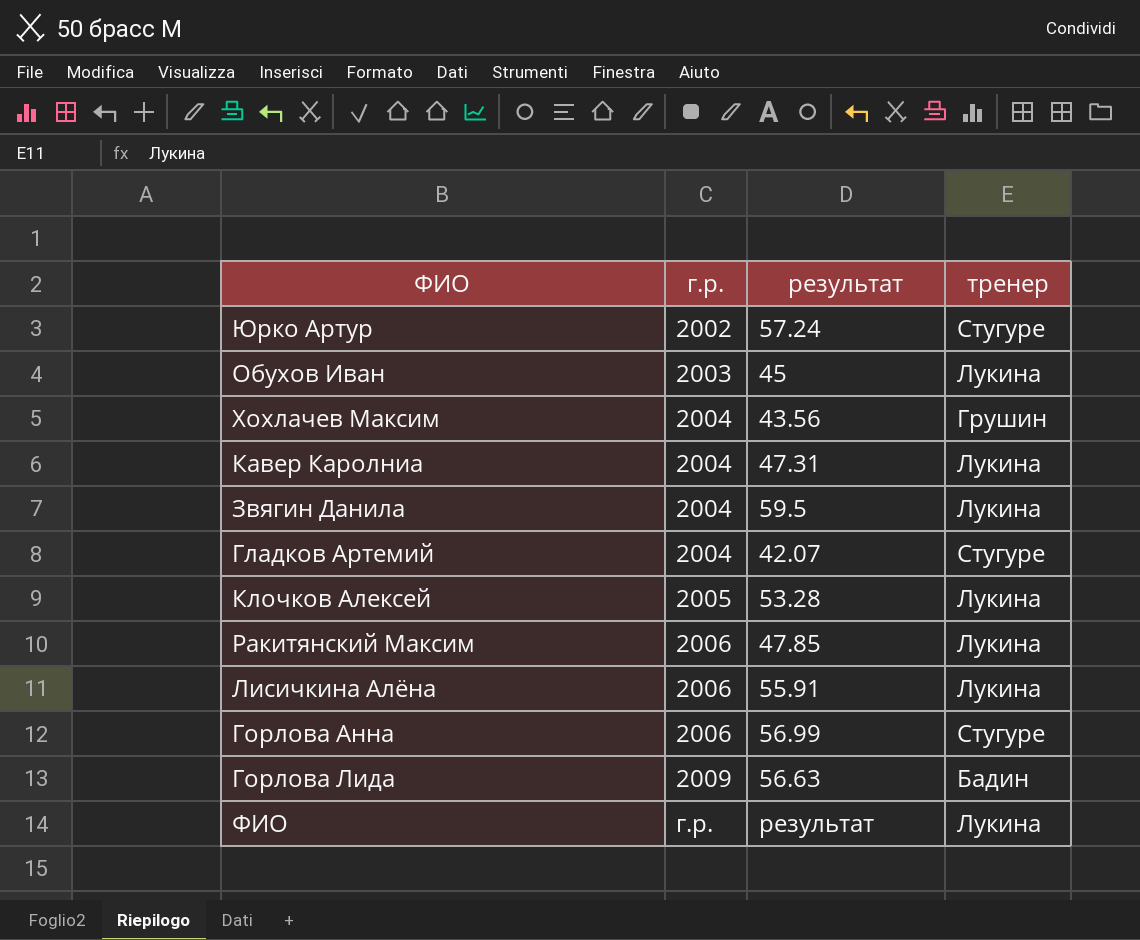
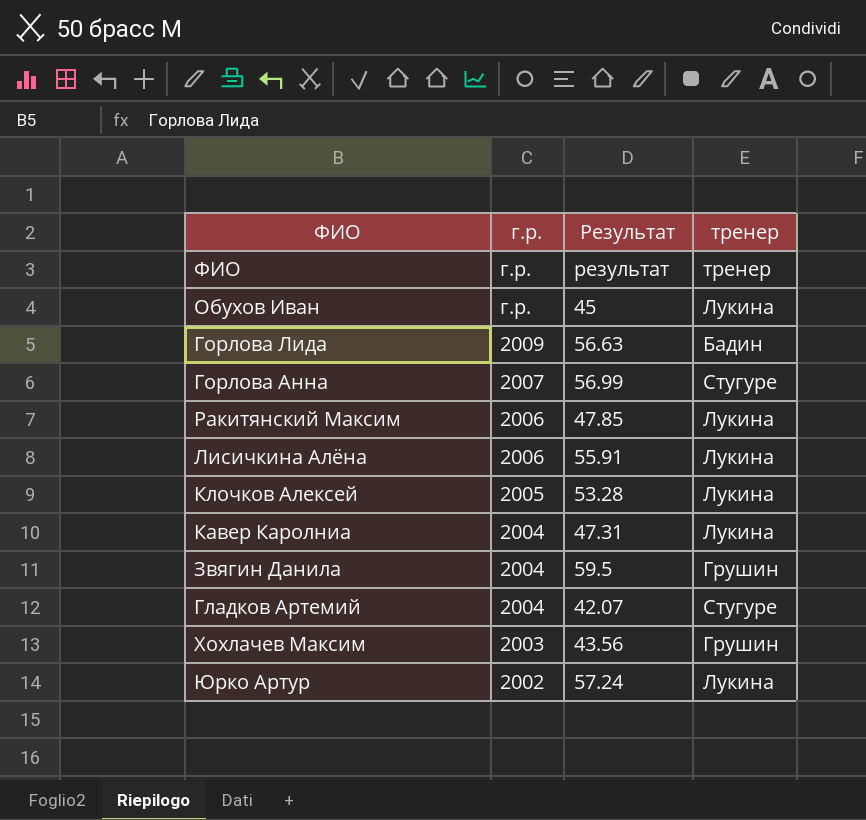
row order: г.р. ascending -> г.р. descending
column name: результат -> Результат
ФИО | тренер: Лукина -> тренер
Обухов Иван | г.р.: 2003 -> г.р.
Горлова Анна | г.р.: 2006 -> 2007
Звягин Данила | тренер: Лукина -> Грушин
Хохлачев Максим | г.р.: 2004 -> 2003
Юрко Артур | тренер: Стугуре -> Лукина

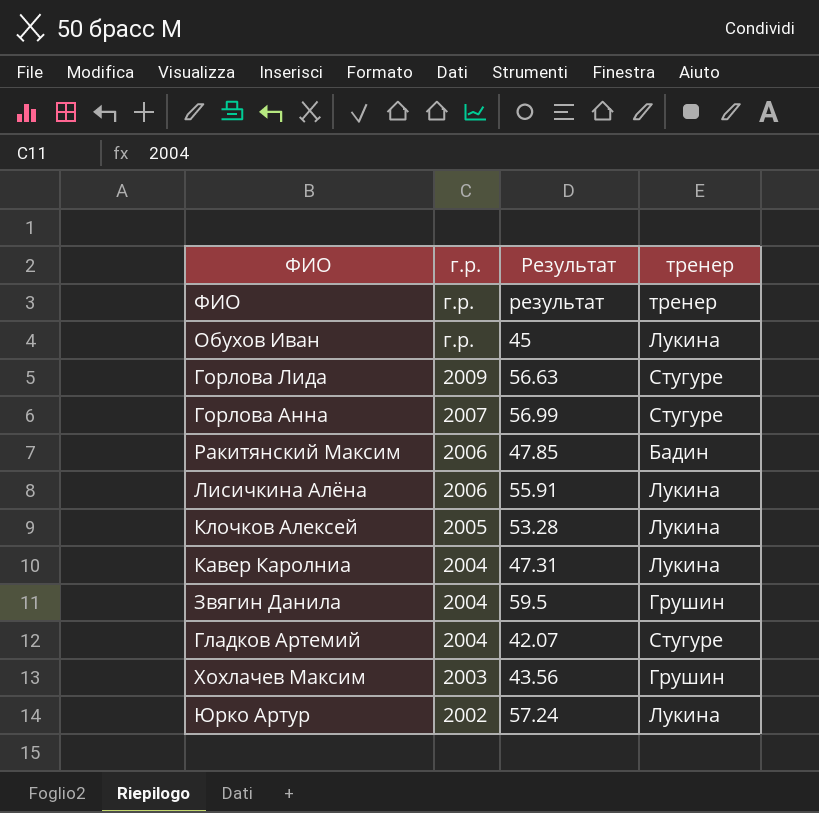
Горлова Лида | тренер: Бадин -> Стугуре
Ракитянский Максим | тренер: Лукина -> Бадин

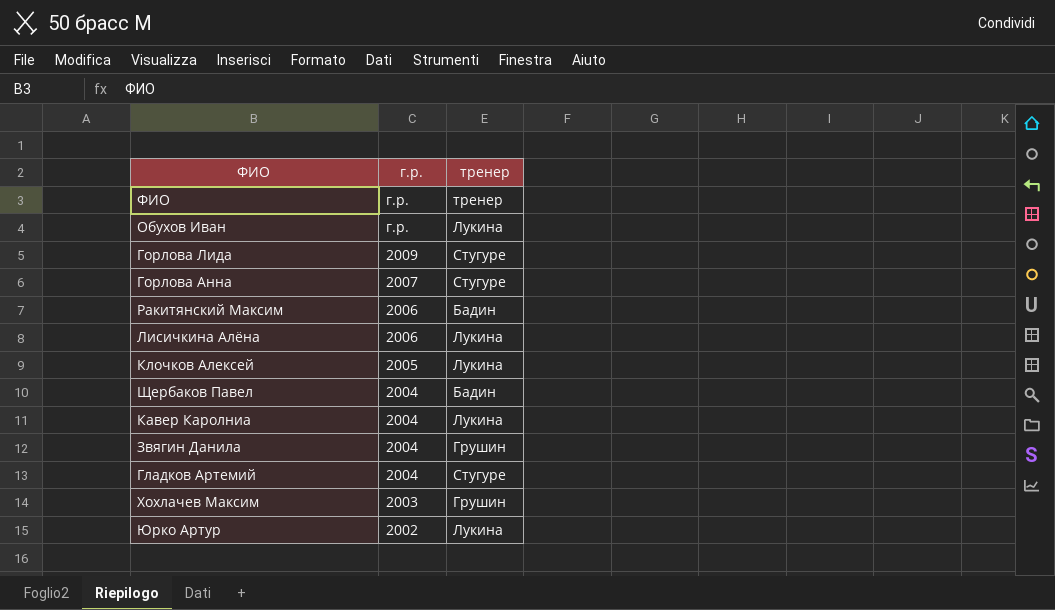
column Результат | position: 3 -> none
row Щербаков Павел: none -> 2004 | Бадин

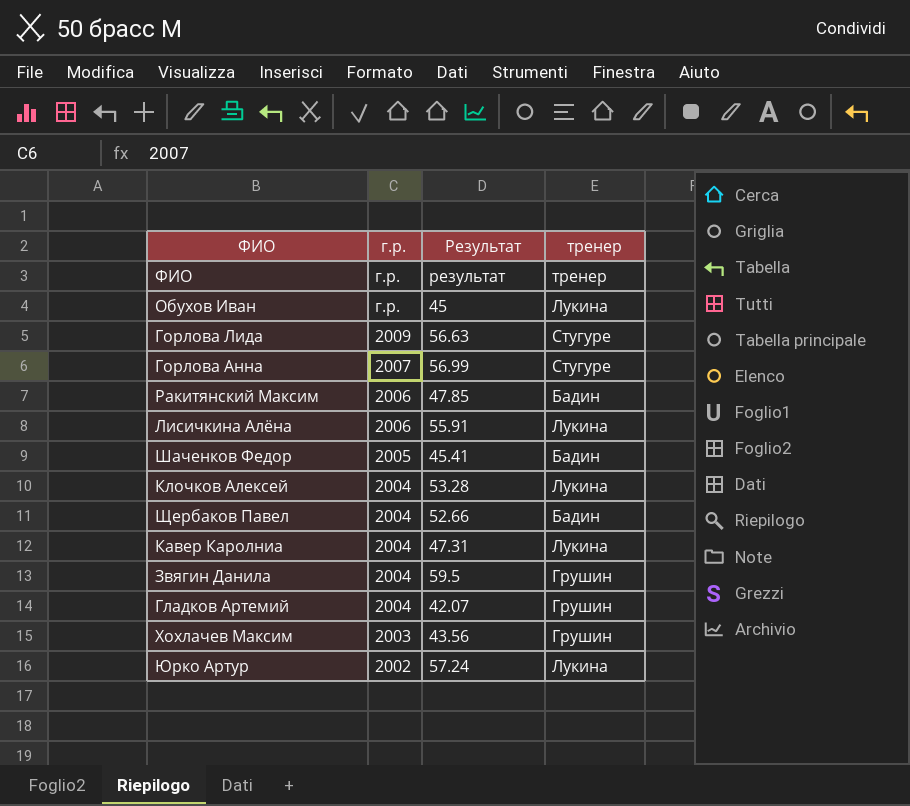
column Результат | position: none -> 3
row Шаченков Федор: none -> 2005 | 45.41 | Бадин
Клочков Алексей | г.р.: 2005 -> 2004
Гладков Артемий | тренер: Стугуре -> Грушин

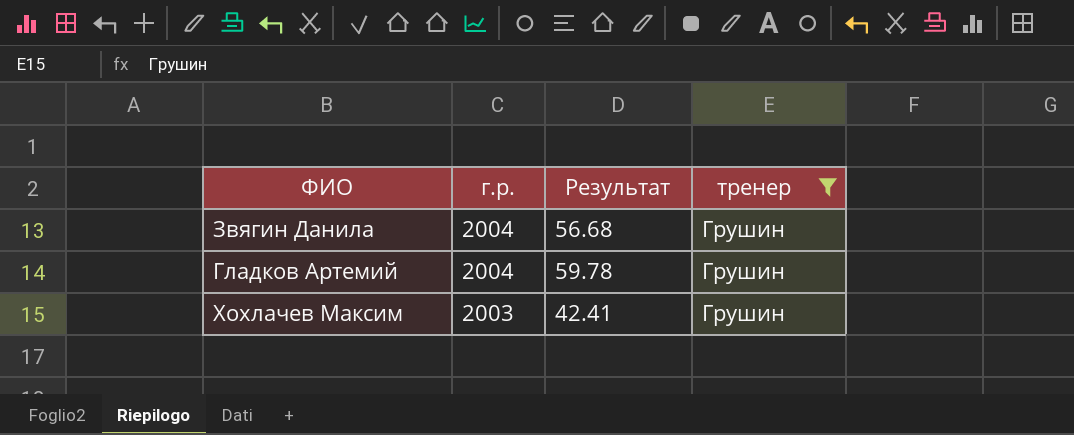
filter: none -> тренер = Грушин
Звягин Данила | Результат: 59.5 -> 56.68
Гладков Артемий | Результат: 42.07 -> 59.78
Хохлачев Максим | Результат: 43.56 -> 42.41

